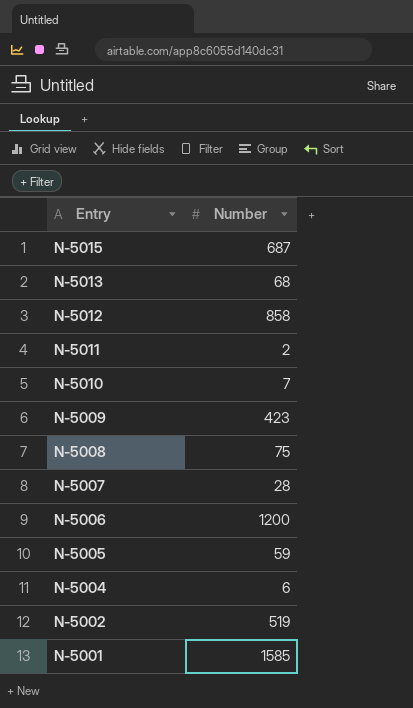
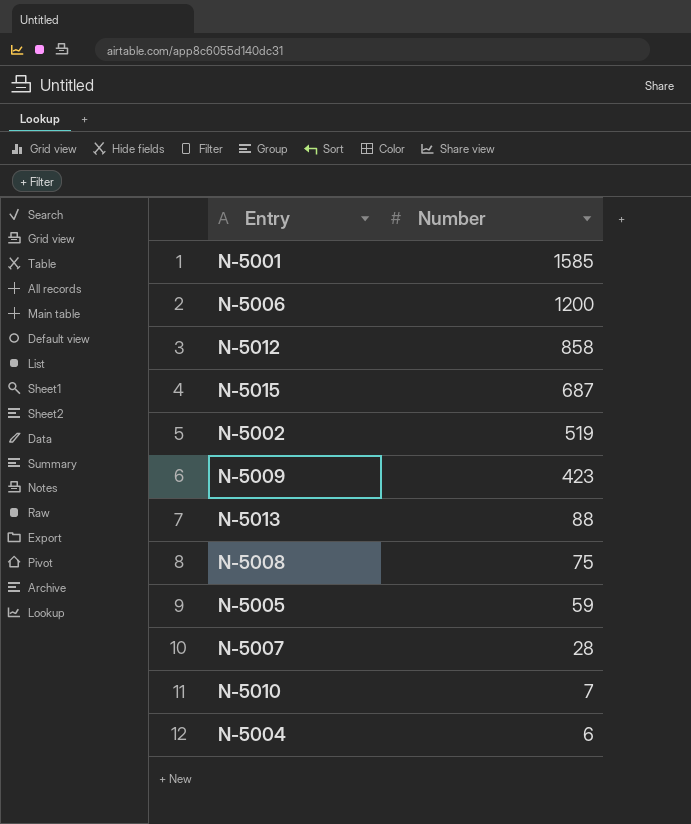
row order: Entry descending -> Number descending
row N-5011: 2 -> none
N-5013 | Number: 68 -> 88

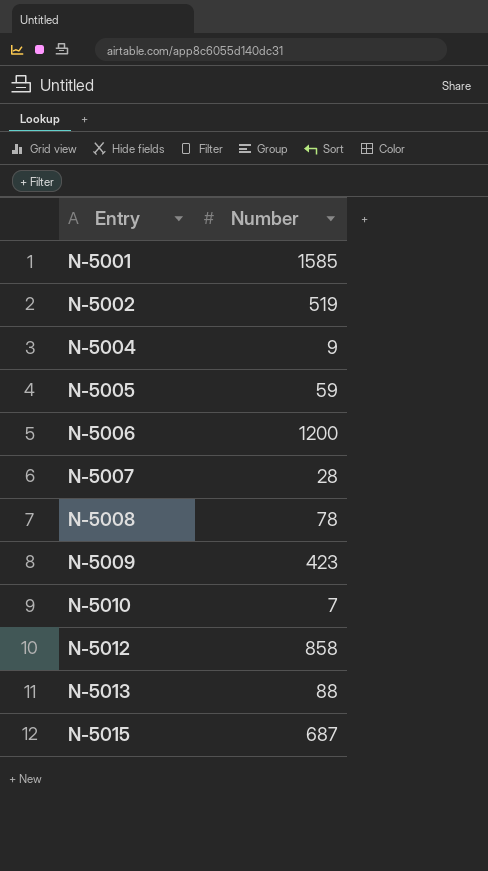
row order: Number descending -> Entry ascending
N-5004 | Number: 6 -> 9
N-5008 | Number: 75 -> 78

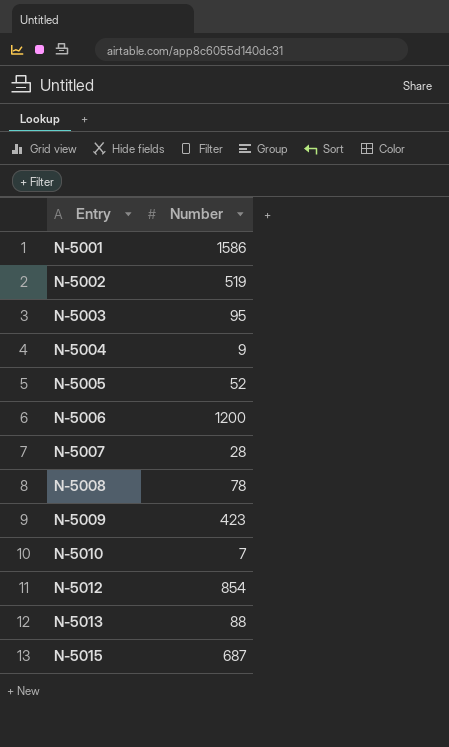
N-5001 | Number: 1585 -> 1586
row N-5003: none -> 95
N-5005 | Number: 59 -> 52
N-5012 | Number: 858 -> 854

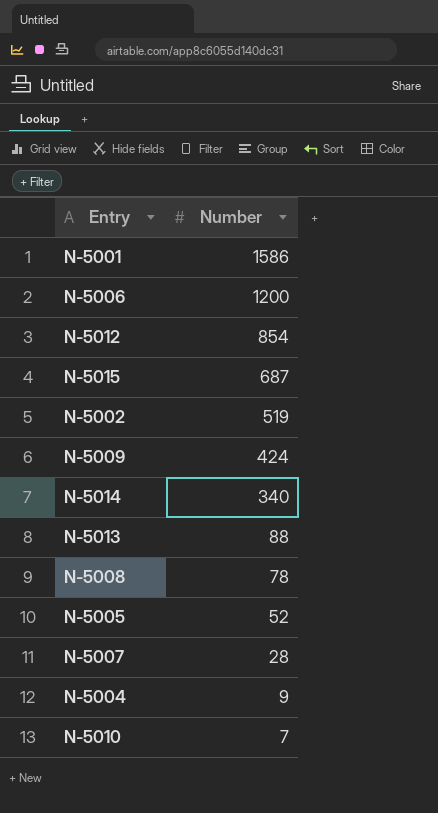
row order: Entry ascending -> Number descending
row N-5003: 95 -> none
N-5009 | Number: 423 -> 424
row N-5014: none -> 340

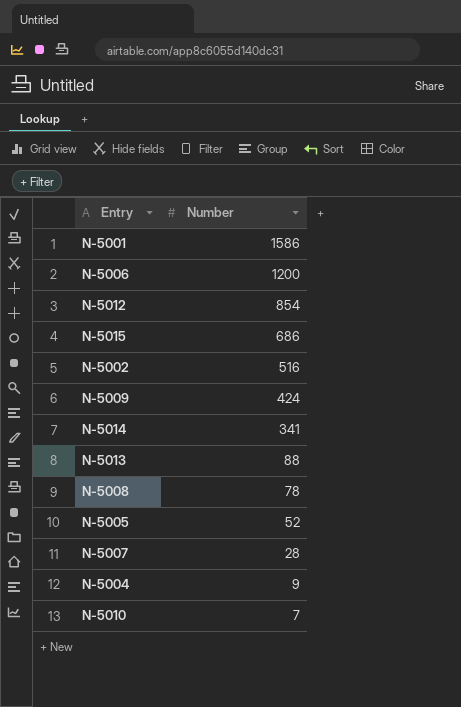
N-5015 | Number: 687 -> 686
N-5002 | Number: 519 -> 516
N-5014 | Number: 340 -> 341

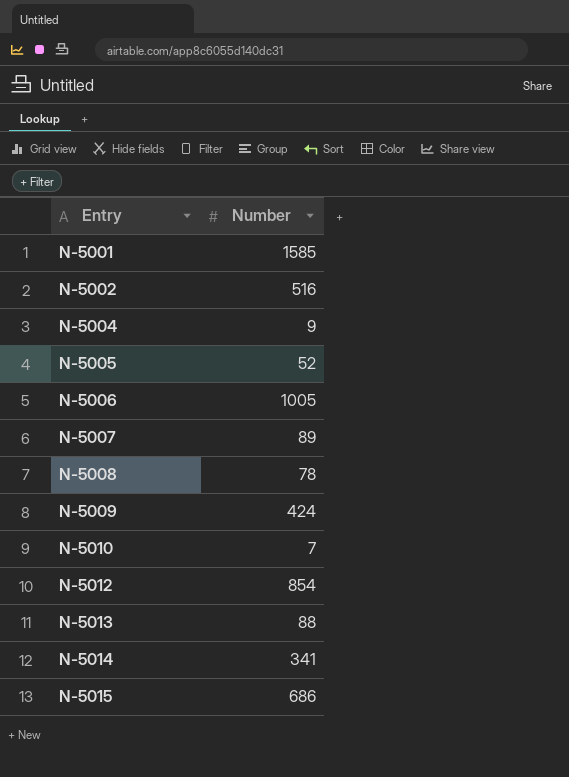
row order: Number descending -> Entry ascending
N-5001 | Number: 1586 -> 1585
N-5006 | Number: 1200 -> 1005
N-5007 | Number: 28 -> 89

